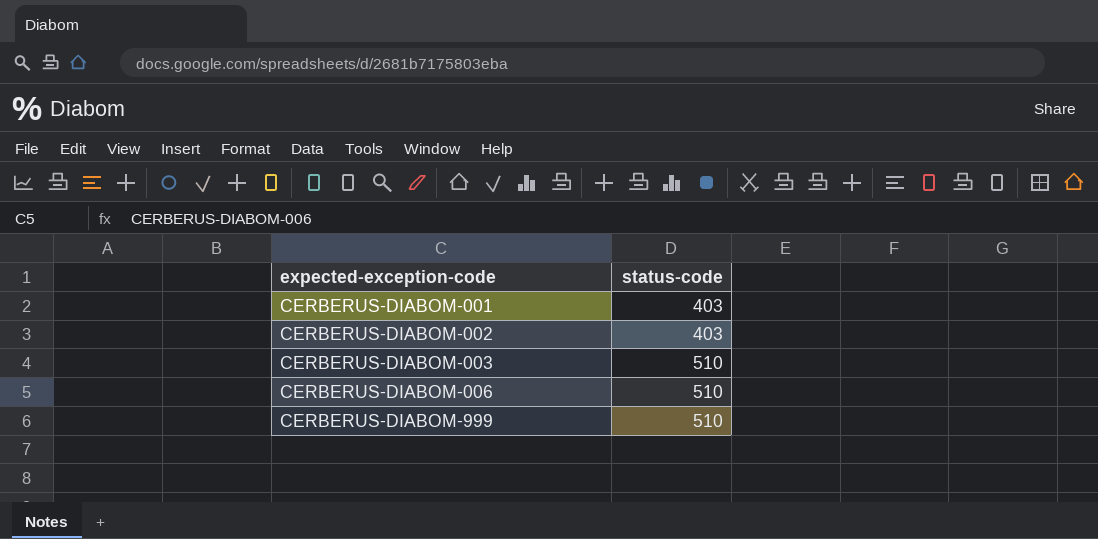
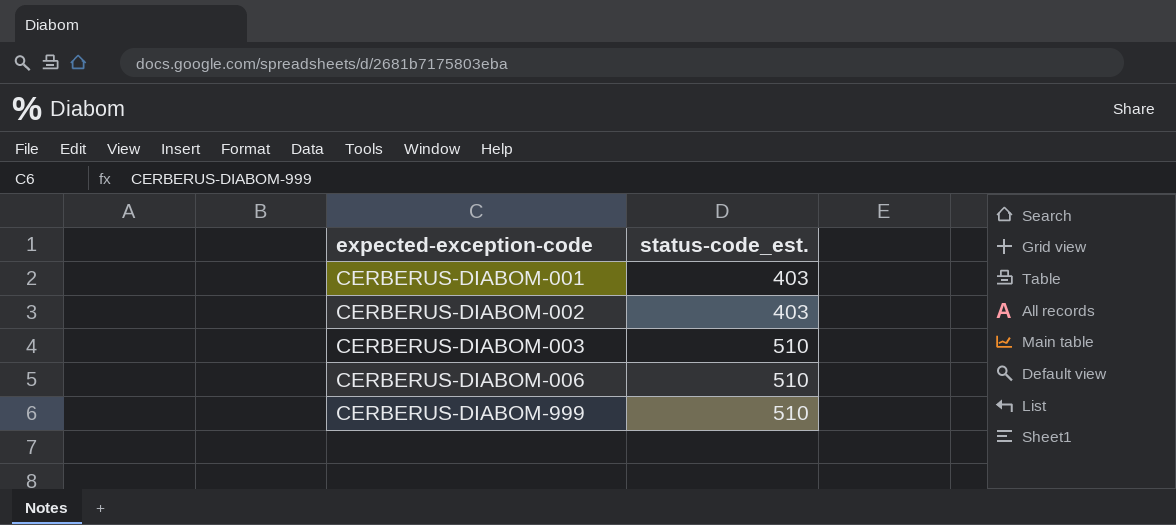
column name: status-code -> status-code_est.

